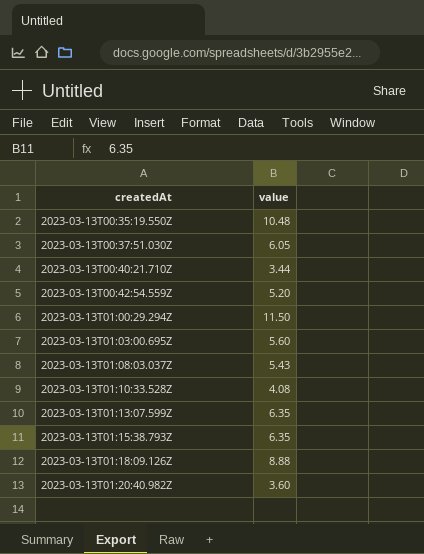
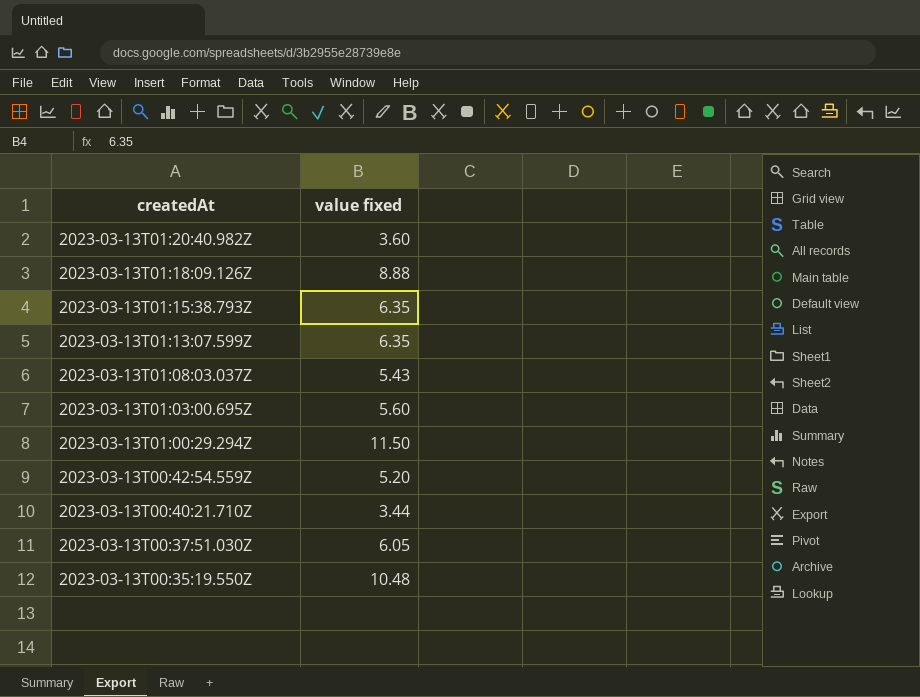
row order: createdAt ascending -> createdAt descending
column name: value -> value fixed
row 2023-03-13T01:10:33.528Z: 4.08 -> none

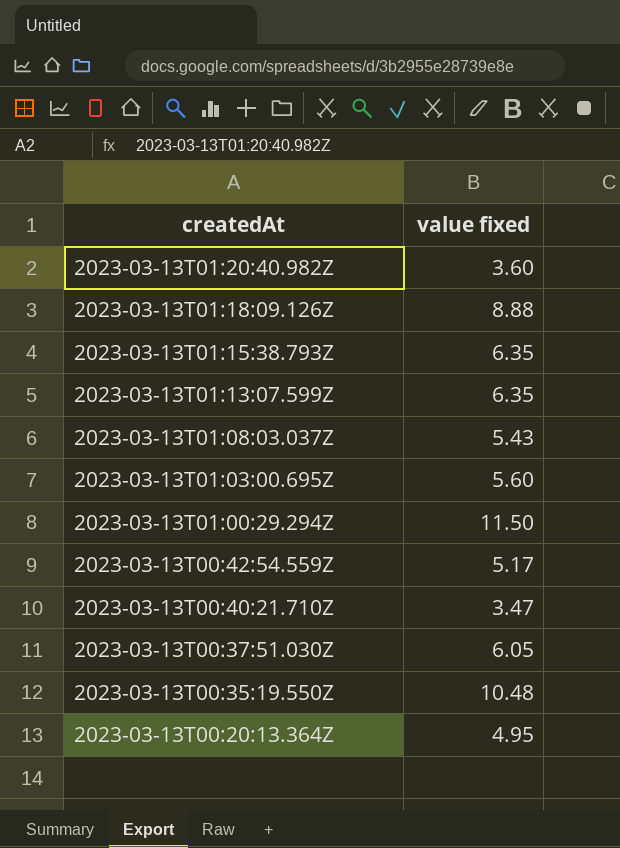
2023-03-13T00:42:54.559Z | value fixed: 5.20 -> 5.17
2023-03-13T00:40:21.710Z | value fixed: 3.44 -> 3.47
row 2023-03-13T00:20:13.364Z: none -> 4.95

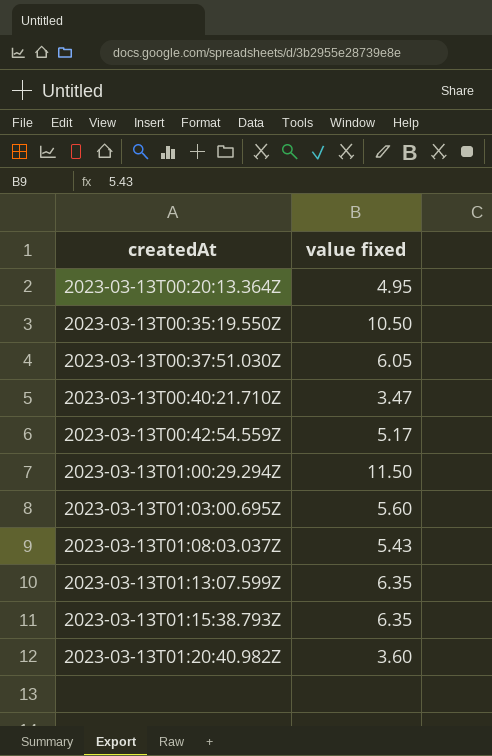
row order: createdAt descending -> createdAt ascending
row 2023-03-13T01:18:09.126Z: 8.88 -> none
2023-03-13T00:35:19.550Z | value fixed: 10.48 -> 10.50

